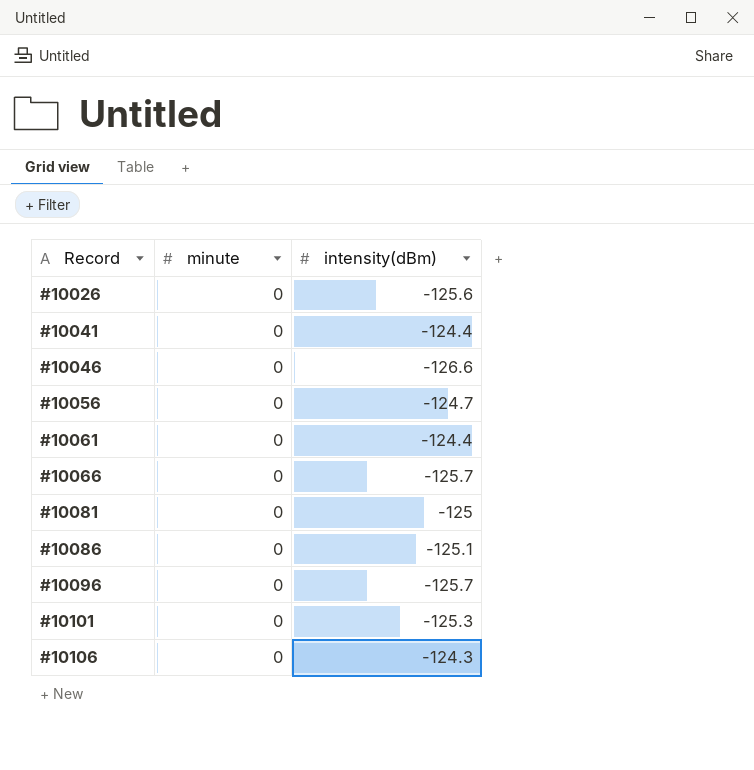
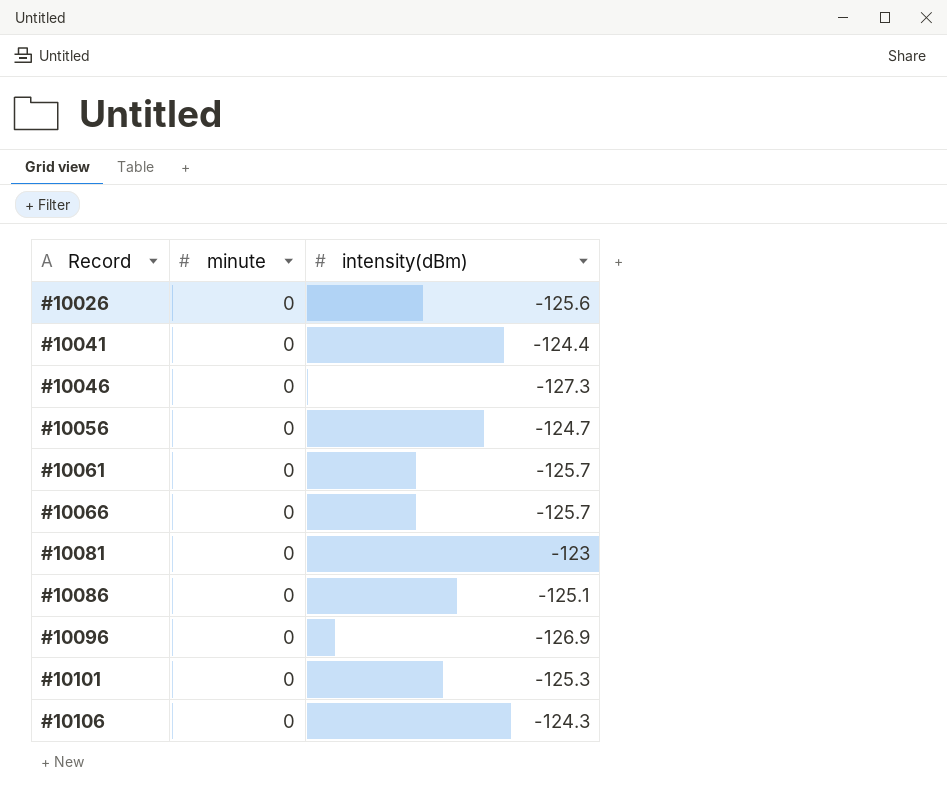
#10046 | intensity(dBm): -126.6 -> -127.3
#10061 | intensity(dBm): -124.4 -> -125.7
#10081 | intensity(dBm): -125 -> -123
#10096 | intensity(dBm): -125.7 -> -126.9

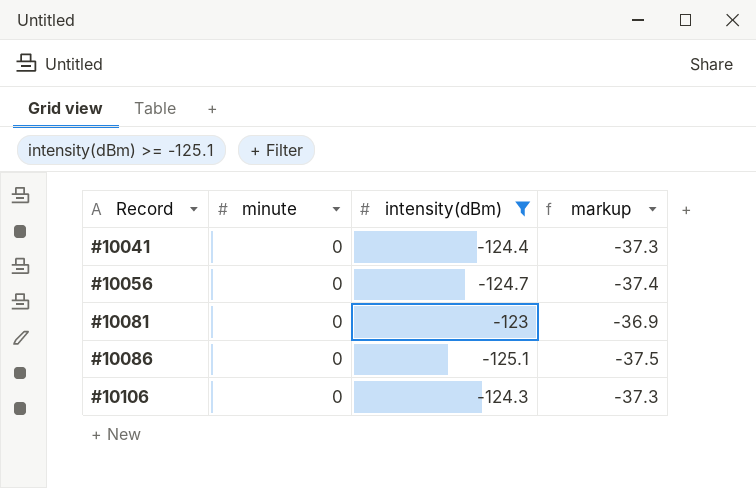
filter: none -> intensity(dBm) >= -125.1
column markup | formula: none -> [intensity(dBm)] * 0.3

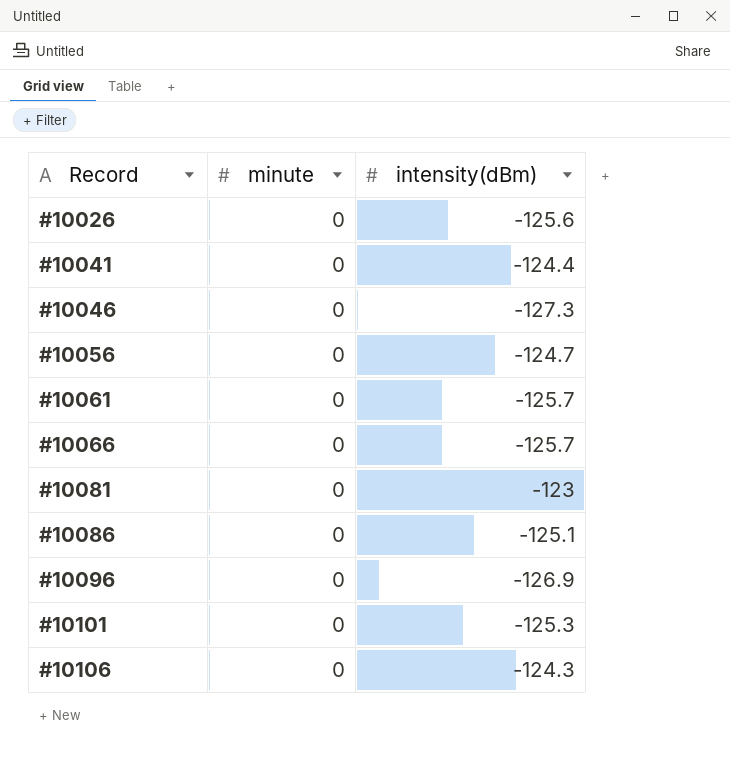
filter: intensity(dBm) >= -125.1 -> none
column markup | formula: [intensity(dBm)] * 0.3 -> none

